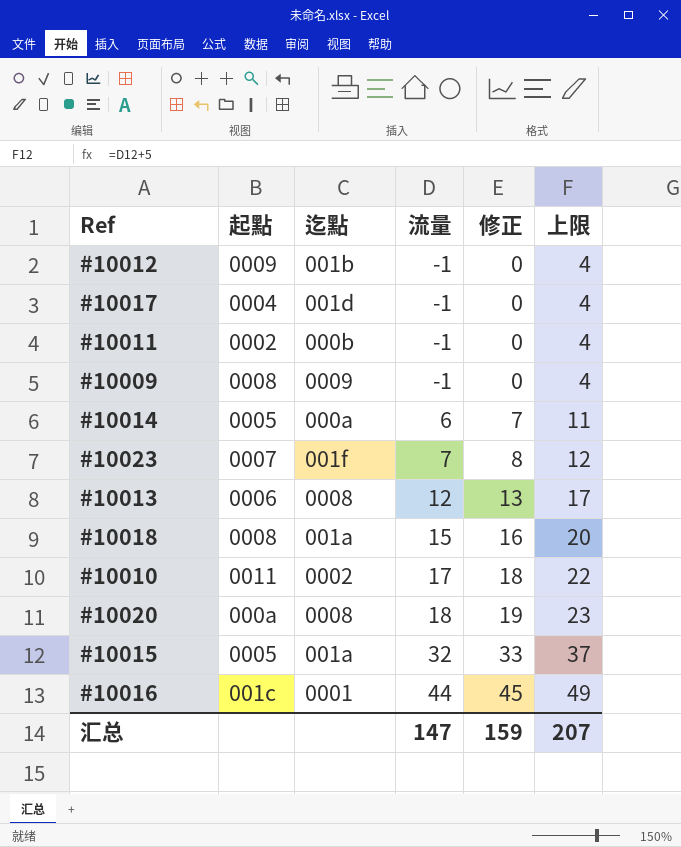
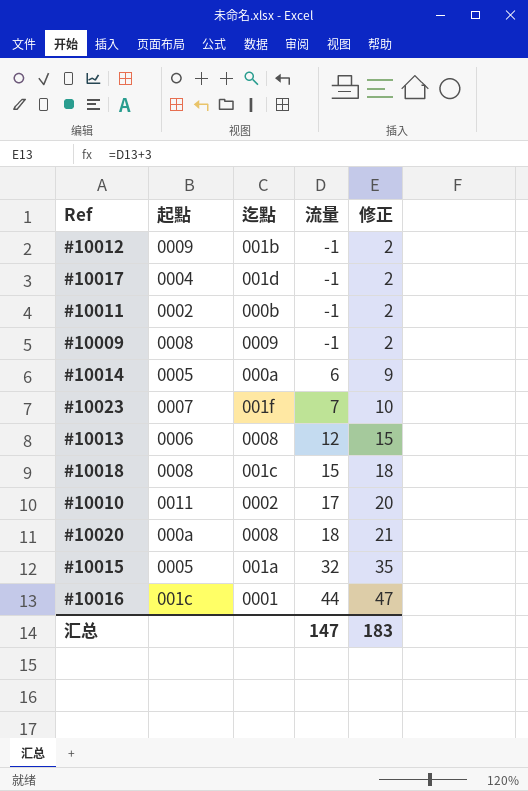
column 上限 | formula: [流量] + 5 -> none
column 修正 | formula: [流量] + 1 -> [流量] + 3
#10018 | 迄點: 001a -> 001c
汇总 | 修正: 159 -> 183

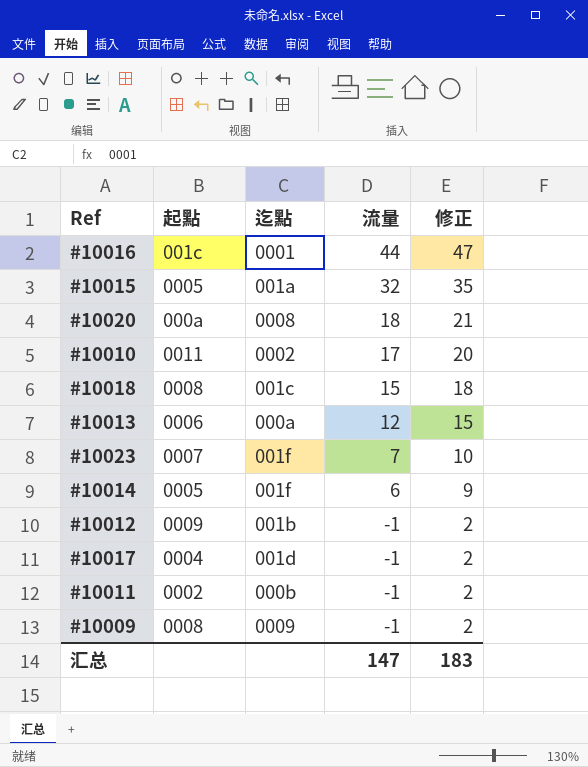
row order: 流量 ascending -> 流量 descending
#10013 | 迄點: 0008 -> 000a
#10014 | 迄點: 000a -> 001f

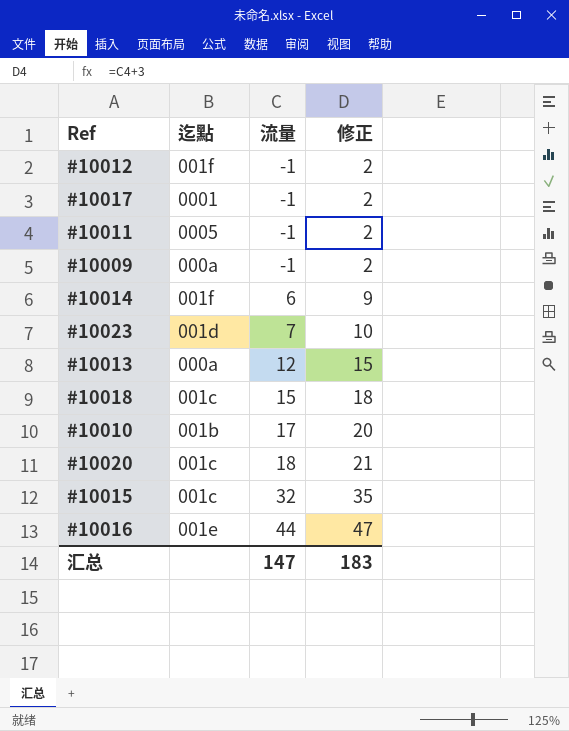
row order: 流量 descending -> 流量 ascending
column 起點 | position: 2 -> none
#10012 | 迄點: 001b -> 001f
#10017 | 迄點: 001d -> 0001
#10011 | 迄點: 000b -> 0005
#10009 | 迄點: 0009 -> 000a
#10023 | 迄點: 001f -> 001d
#10010 | 迄點: 0002 -> 001b
#10020 | 迄點: 0008 -> 001c
#10015 | 迄點: 001a -> 001c
#10016 | 迄點: 0001 -> 001e

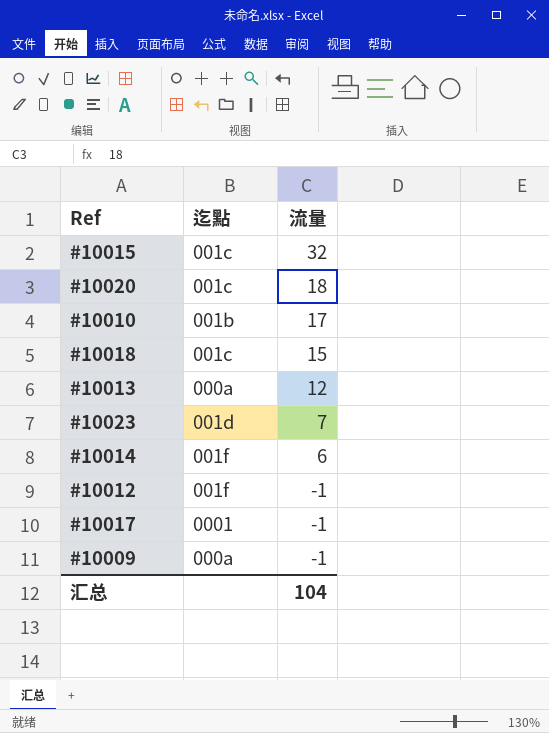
row order: 流量 ascending -> 流量 descending
column 修正 | formula: [流量] + 3 -> none
row #10011: 0005 | -1 | 2 -> none
row #10016: 001e | 44 | 47 -> none
汇总 | 流量: 147 -> 104

